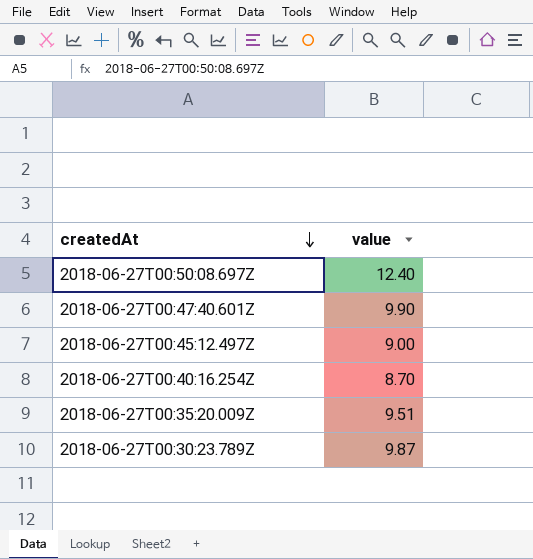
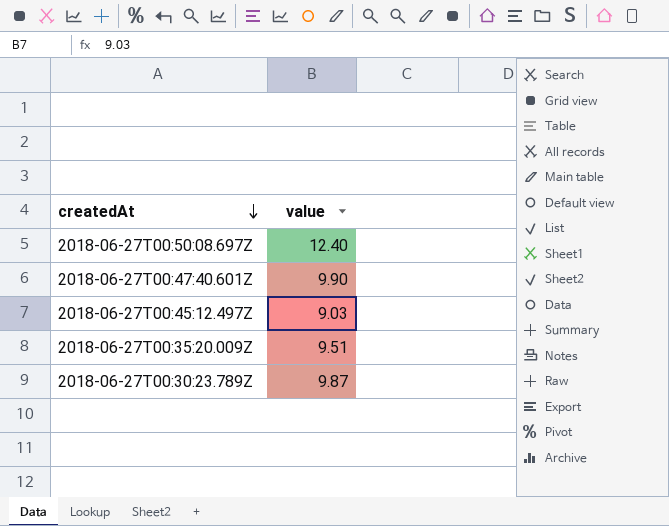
row 2018-06-27T00:40:16.254Z: 8.70 -> none
2018-06-27T00:45:12.497Z | value: 9.00 -> 9.03

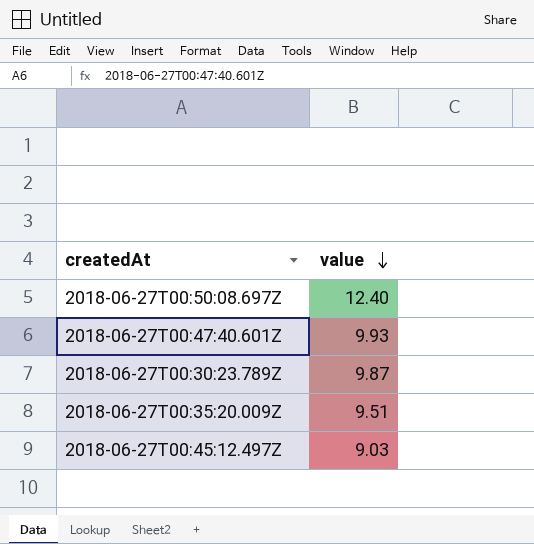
row order: createdAt descending -> value descending
2018-06-27T00:47:40.601Z | value: 9.90 -> 9.93

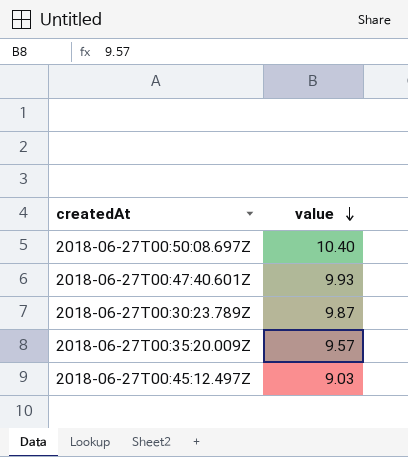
2018-06-27T00:50:08.697Z | value: 12.40 -> 10.40
2018-06-27T00:35:20.009Z | value: 9.51 -> 9.57

